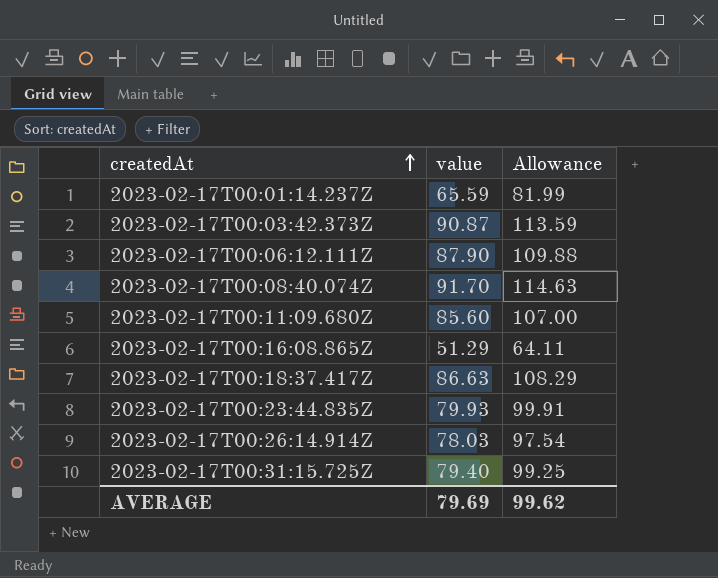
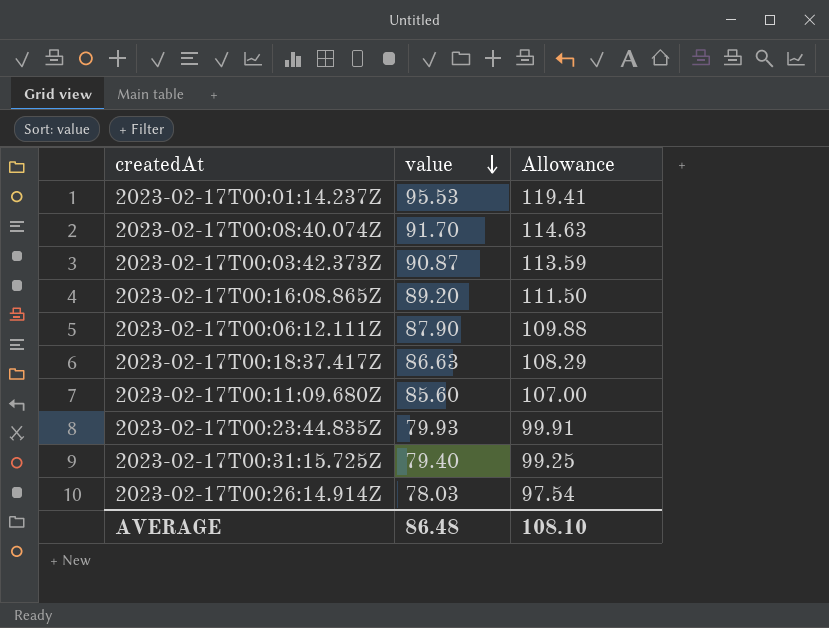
row order: createdAt ascending -> value descending
2023-02-17T00:01:14.237Z | value: 65.59 -> 95.53
2023-02-17T00:01:14.237Z | Allowance: 81.99 -> 119.41
2023-02-17T00:16:08.865Z | value: 51.29 -> 89.20
2023-02-17T00:16:08.865Z | Allowance: 64.11 -> 111.50
AVERAGE | value: 79.69 -> 86.48
AVERAGE | Allowance: 99.62 -> 108.10

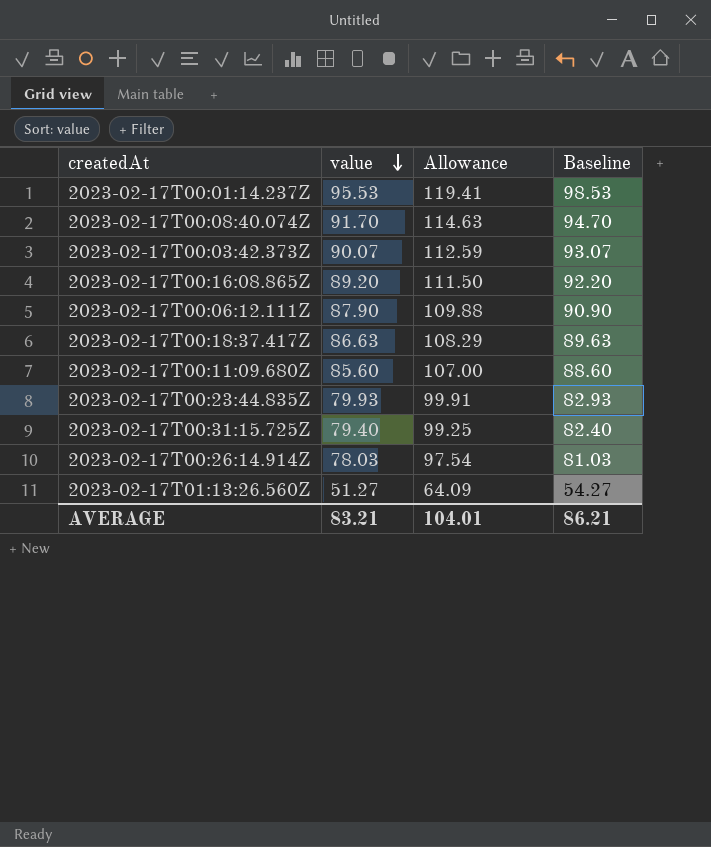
column Baseline | formula: none -> [value] + 3
2023-02-17T00:03:42.373Z | value: 90.87 -> 90.07
2023-02-17T00:03:42.373Z | Allowance: 113.59 -> 112.59
row 2023-02-17T01:13:26.560Z: none -> 51.27 | 64.09 | 54.27
AVERAGE | value: 86.48 -> 83.21
AVERAGE | Allowance: 108.10 -> 104.01

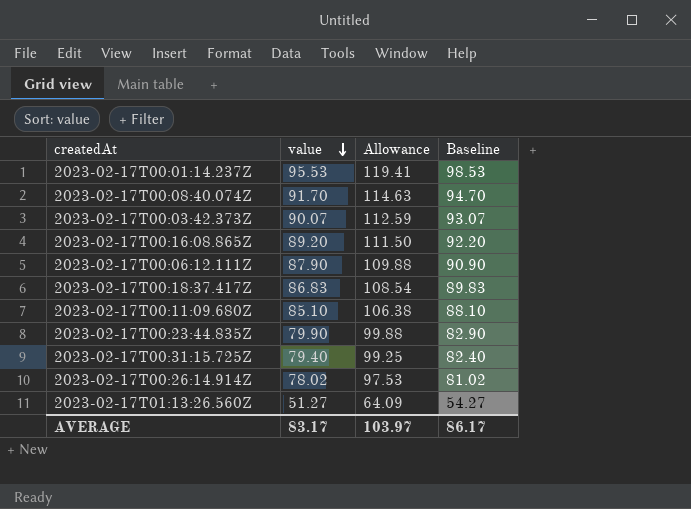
2023-02-17T00:18:37.417Z | value: 86.63 -> 86.83
2023-02-17T00:18:37.417Z | Allowance: 108.29 -> 108.54
2023-02-17T00:18:37.417Z | Baseline: 89.63 -> 89.83
2023-02-17T00:11:09.680Z | value: 85.60 -> 85.10
2023-02-17T00:11:09.680Z | Allowance: 107.00 -> 106.38
2023-02-17T00:11:09.680Z | Baseline: 88.60 -> 88.10
2023-02-17T00:23:44.835Z | value: 79.93 -> 79.90
2023-02-17T00:23:44.835Z | Allowance: 99.91 -> 99.88
2023-02-17T00:23:44.835Z | Baseline: 82.93 -> 82.90
2023-02-17T00:26:14.914Z | value: 78.03 -> 78.02
2023-02-17T00:26:14.914Z | Allowance: 97.54 -> 97.53
2023-02-17T00:26:14.914Z | Baseline: 81.03 -> 81.02
AVERAGE | value: 83.21 -> 83.17
AVERAGE | Allowance: 104.01 -> 103.97
AVERAGE | Baseline: 86.21 -> 86.17

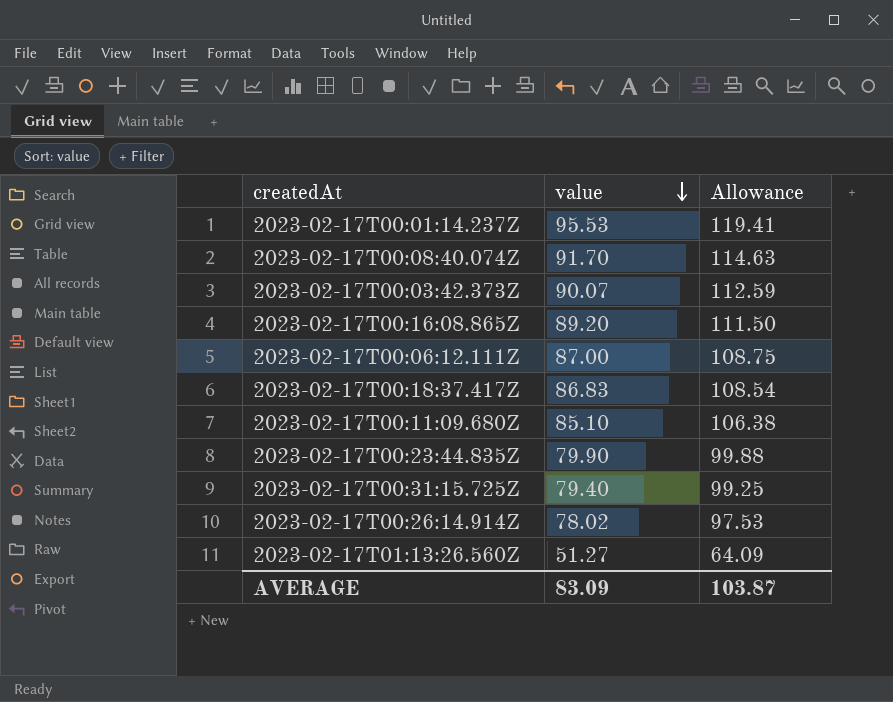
column Baseline | formula: [value] + 3 -> none
2023-02-17T00:06:12.111Z | value: 87.90 -> 87.00
2023-02-17T00:06:12.111Z | Allowance: 109.88 -> 108.75
AVERAGE | value: 83.17 -> 83.09
AVERAGE | Allowance: 103.97 -> 103.87

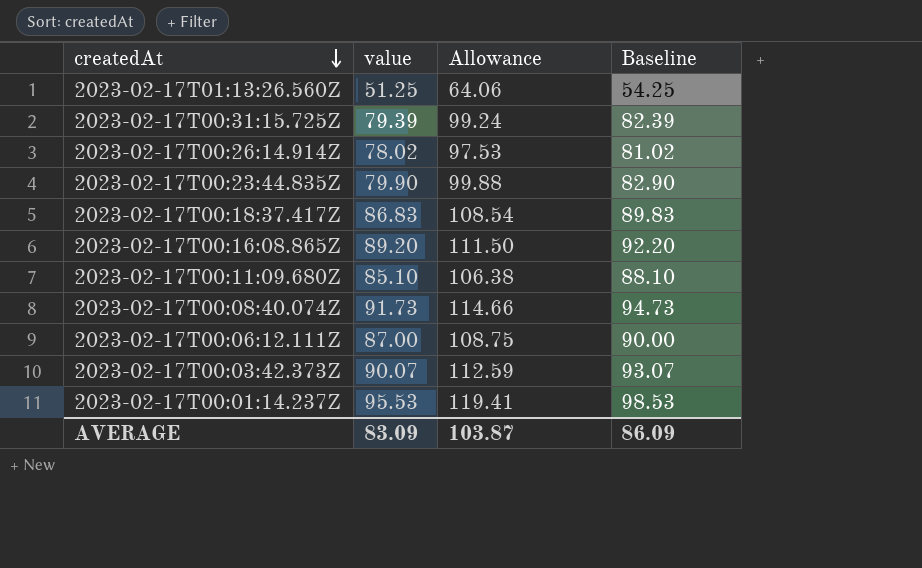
row order: value descending -> createdAt descending
column Baseline | formula: none -> [value] + 3
2023-02-17T01:13:26.560Z | value: 51.27 -> 51.25
2023-02-17T01:13:26.560Z | Allowance: 64.09 -> 64.06
2023-02-17T00:31:15.725Z | value: 79.40 -> 79.39
2023-02-17T00:31:15.725Z | Allowance: 99.25 -> 99.24
2023-02-17T00:08:40.074Z | value: 91.70 -> 91.73
2023-02-17T00:08:40.074Z | Allowance: 114.63 -> 114.66

